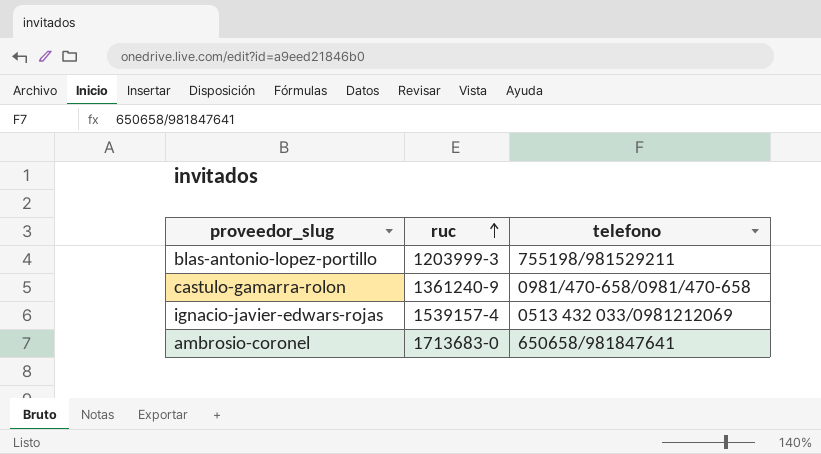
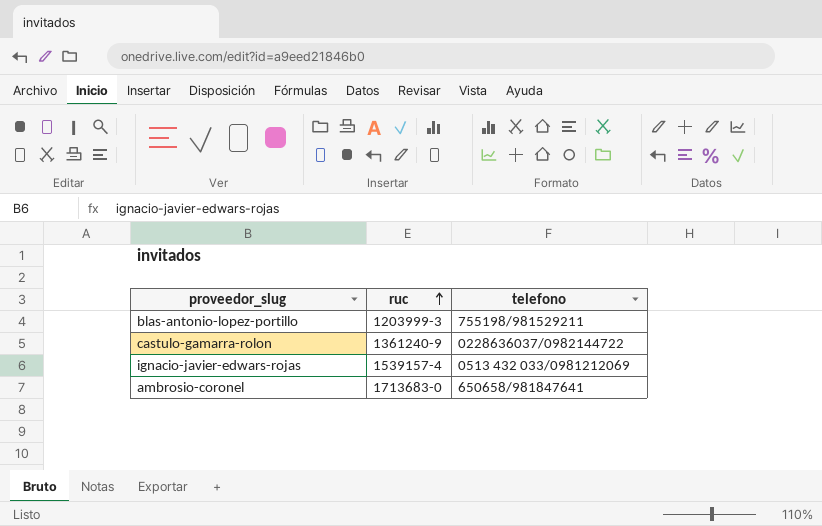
castulo-gamarra-rolon | telefono: 0981/470-658/0981/470-658 -> 0228636037/0982144722

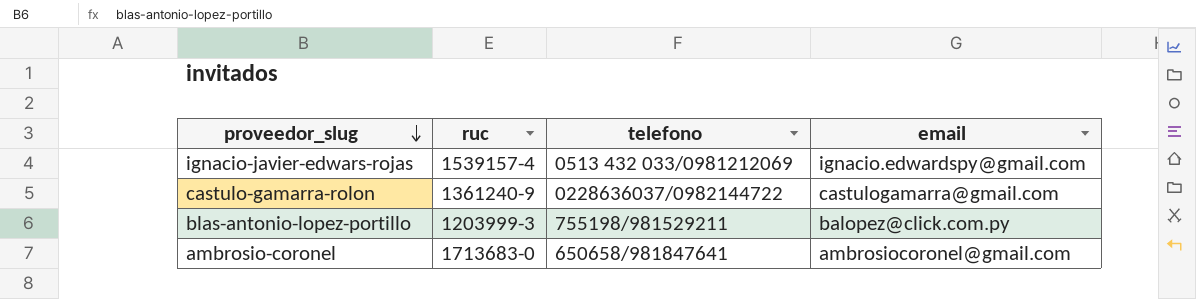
row order: ruc ascending -> proveedor_slug descending
column email | position: none -> 4

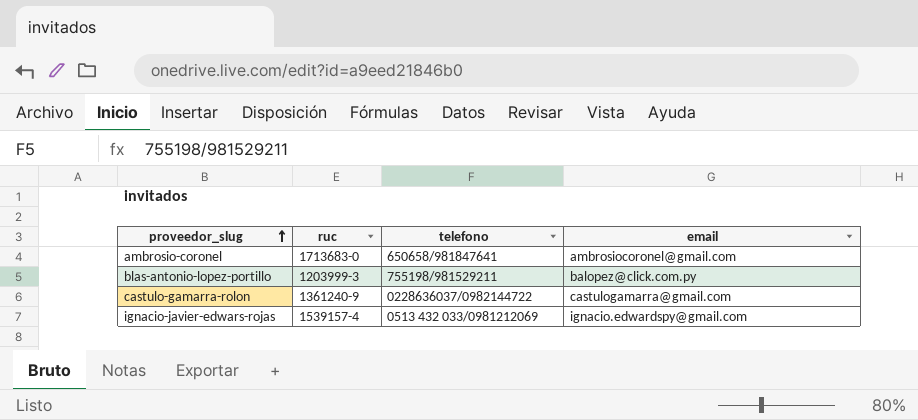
row order: proveedor_slug descending -> proveedor_slug ascending

